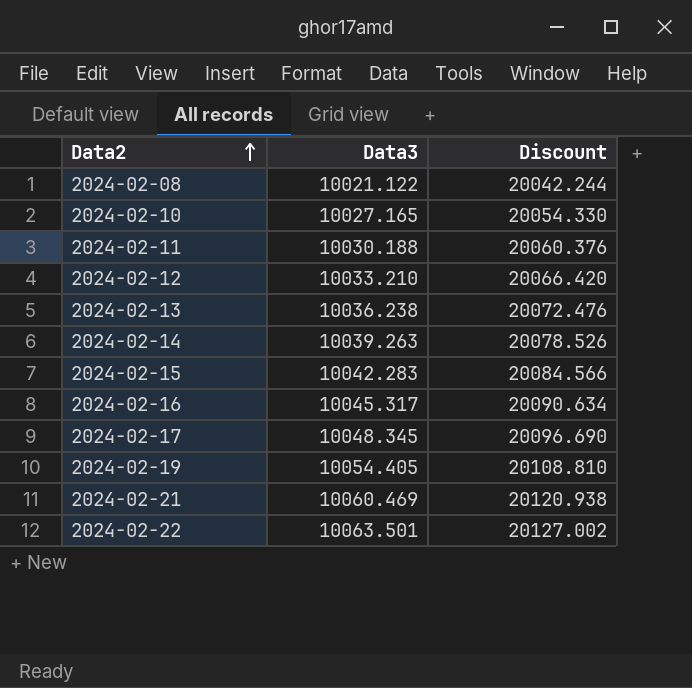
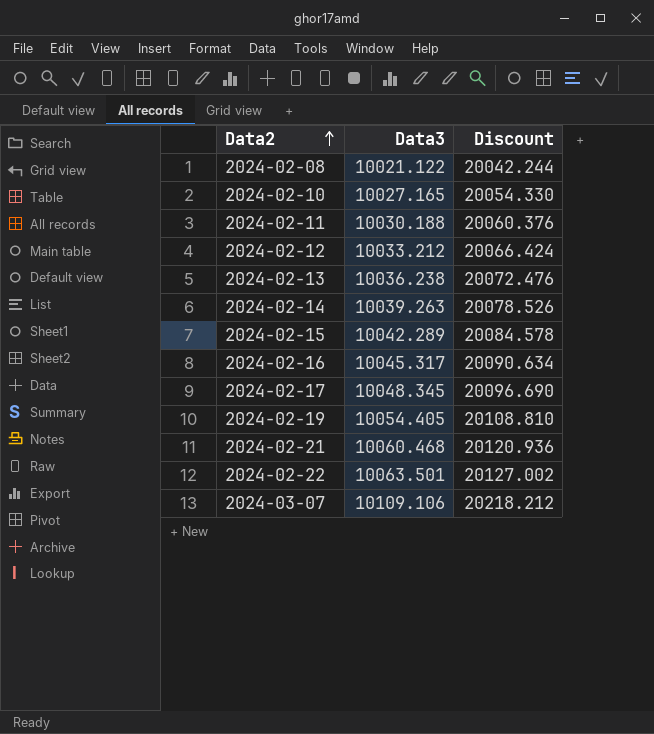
2024-02-12 | Data3: 10033.210 -> 10033.212
2024-02-12 | Discount: 20066.420 -> 20066.424
2024-02-15 | Data3: 10042.283 -> 10042.289
2024-02-15 | Discount: 20084.566 -> 20084.578
2024-02-21 | Data3: 10060.469 -> 10060.468
2024-02-21 | Discount: 20120.938 -> 20120.936
row 2024-03-07: none -> 10109.106 | 20218.212

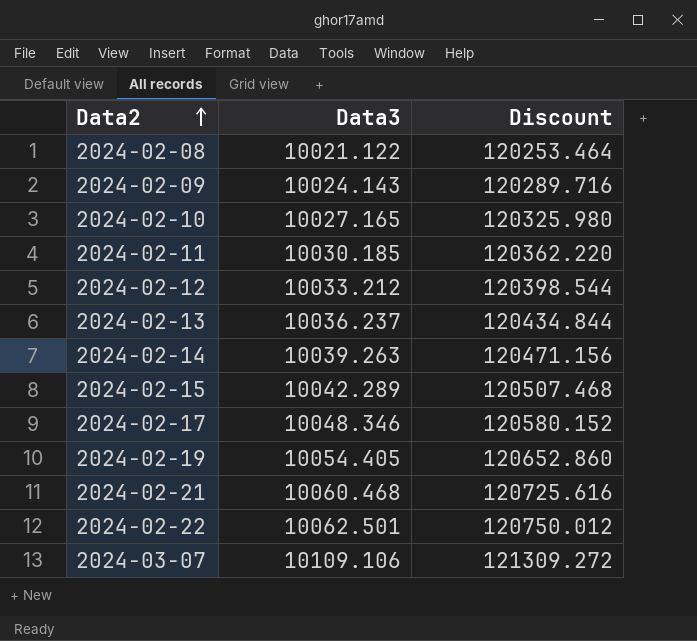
column Discount | formula: [Data3] * 2 -> [Data3] * 12
row 2024-02-16: 10045.317 | 20090.634 -> none
row 2024-02-09: none -> 10024.143 | 120289.716
2024-02-11 | Data3: 10030.188 -> 10030.185
2024-02-13 | Data3: 10036.238 -> 10036.237
2024-02-17 | Data3: 10048.345 -> 10048.346
2024-02-22 | Data3: 10063.501 -> 10062.501

